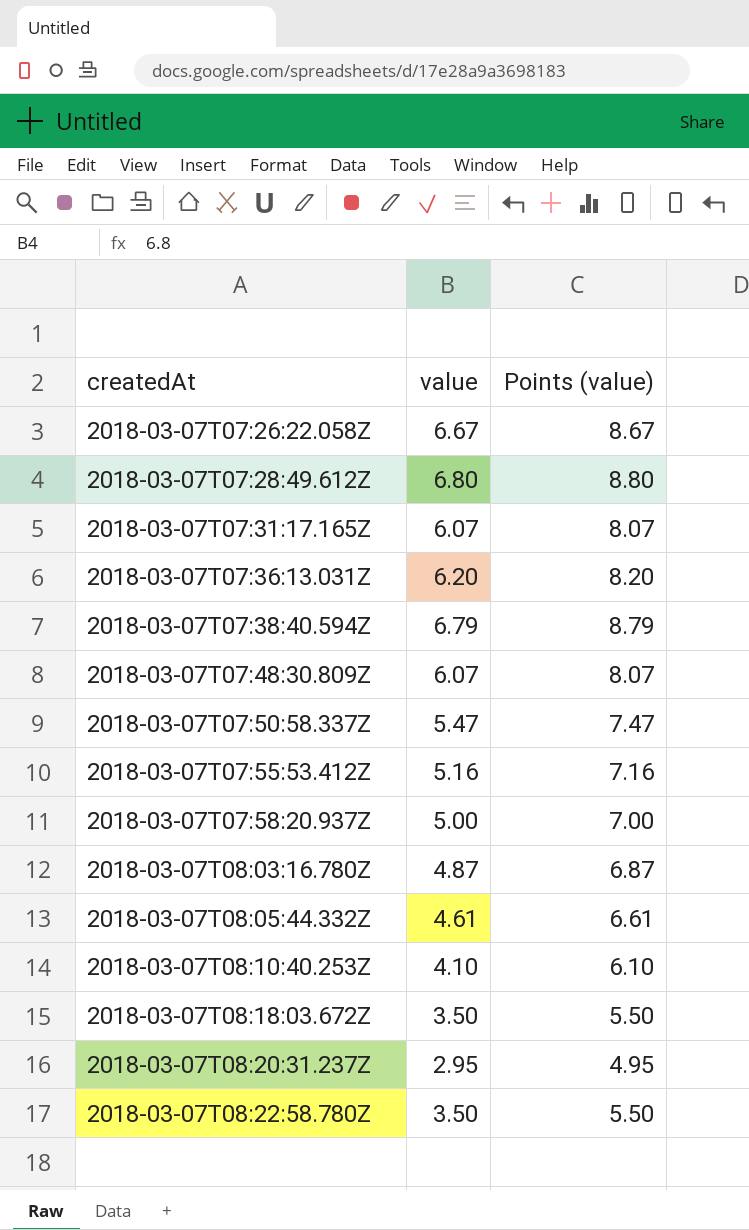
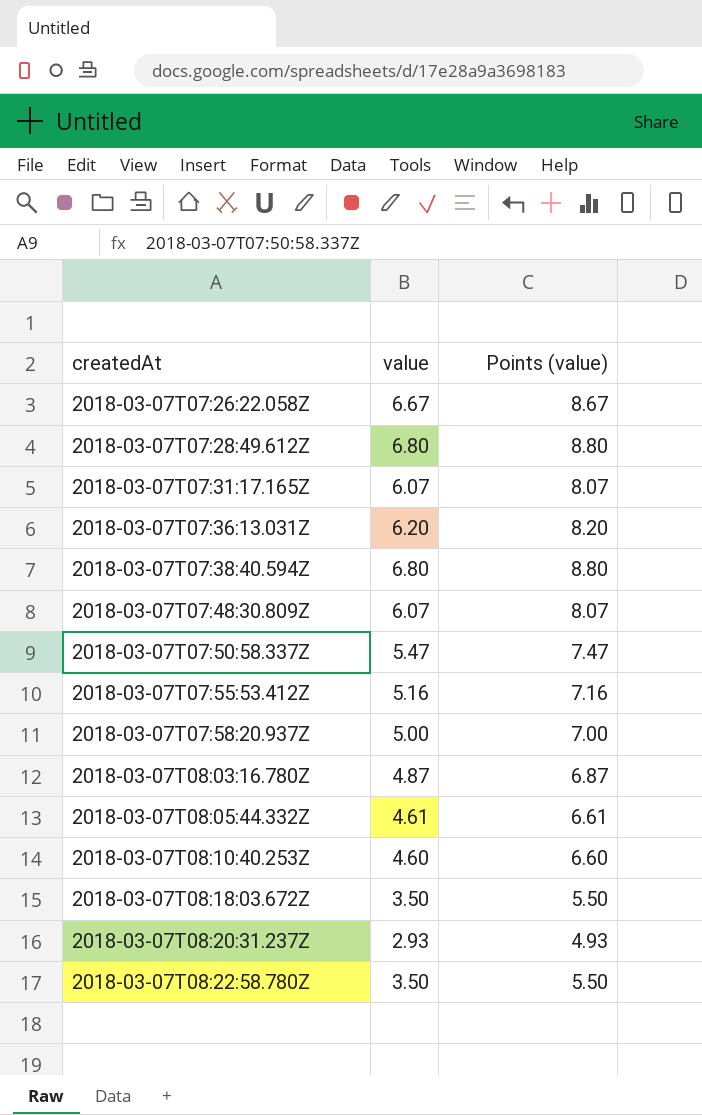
2018-03-07T07:38:40.594Z | value: 6.79 -> 6.80
2018-03-07T07:38:40.594Z | Points (value): 8.79 -> 8.80
2018-03-07T08:10:40.253Z | value: 4.10 -> 4.60
2018-03-07T08:10:40.253Z | Points (value): 6.10 -> 6.60
2018-03-07T08:20:31.237Z | value: 2.95 -> 2.93
2018-03-07T08:20:31.237Z | Points (value): 4.95 -> 4.93

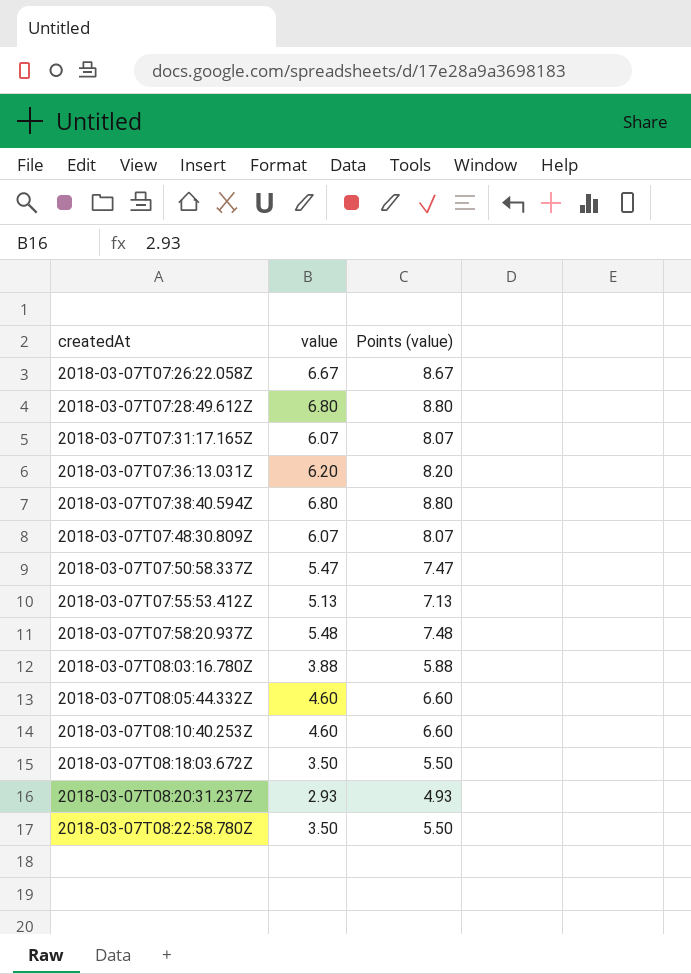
2018-03-07T07:55:53.412Z | value: 5.16 -> 5.13
2018-03-07T07:55:53.412Z | Points (value): 7.16 -> 7.13
2018-03-07T07:58:20.937Z | value: 5.00 -> 5.48
2018-03-07T07:58:20.937Z | Points (value): 7.00 -> 7.48
2018-03-07T08:03:16.780Z | value: 4.87 -> 3.88
2018-03-07T08:03:16.780Z | Points (value): 6.87 -> 5.88
2018-03-07T08:05:44.332Z | value: 4.61 -> 4.60
2018-03-07T08:05:44.332Z | Points (value): 6.61 -> 6.60

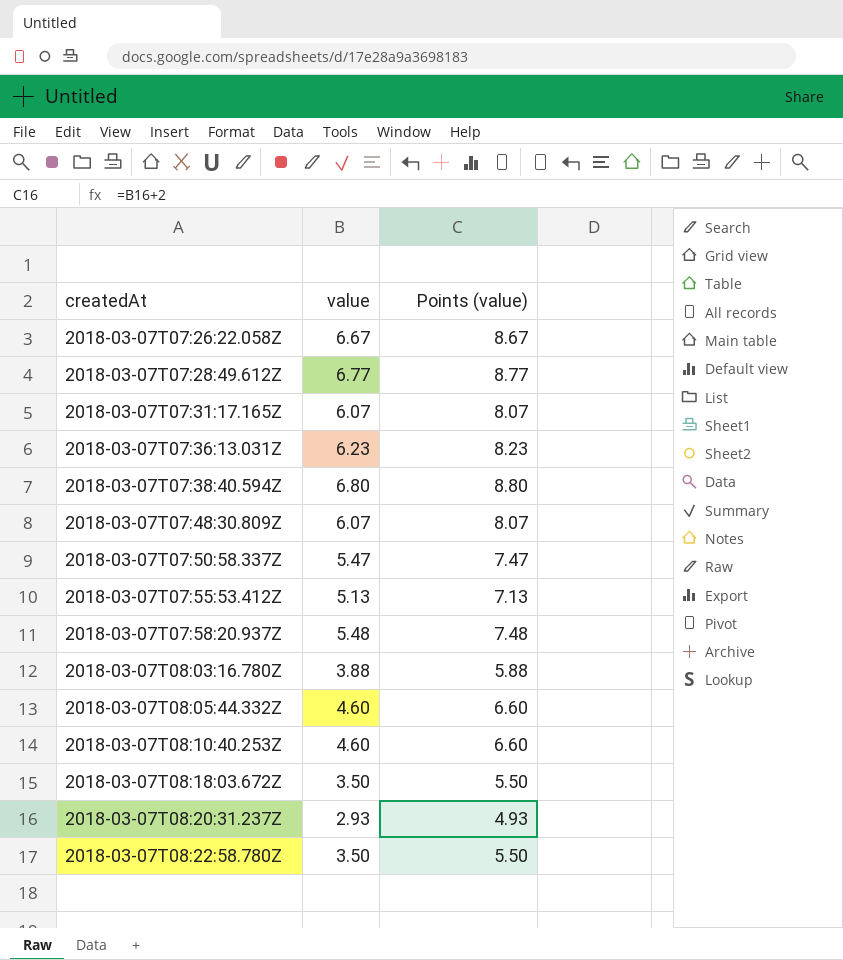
2018-03-07T07:28:49.612Z | value: 6.80 -> 6.77
2018-03-07T07:28:49.612Z | Points (value): 8.80 -> 8.77
2018-03-07T07:36:13.031Z | value: 6.20 -> 6.23
2018-03-07T07:36:13.031Z | Points (value): 8.20 -> 8.23

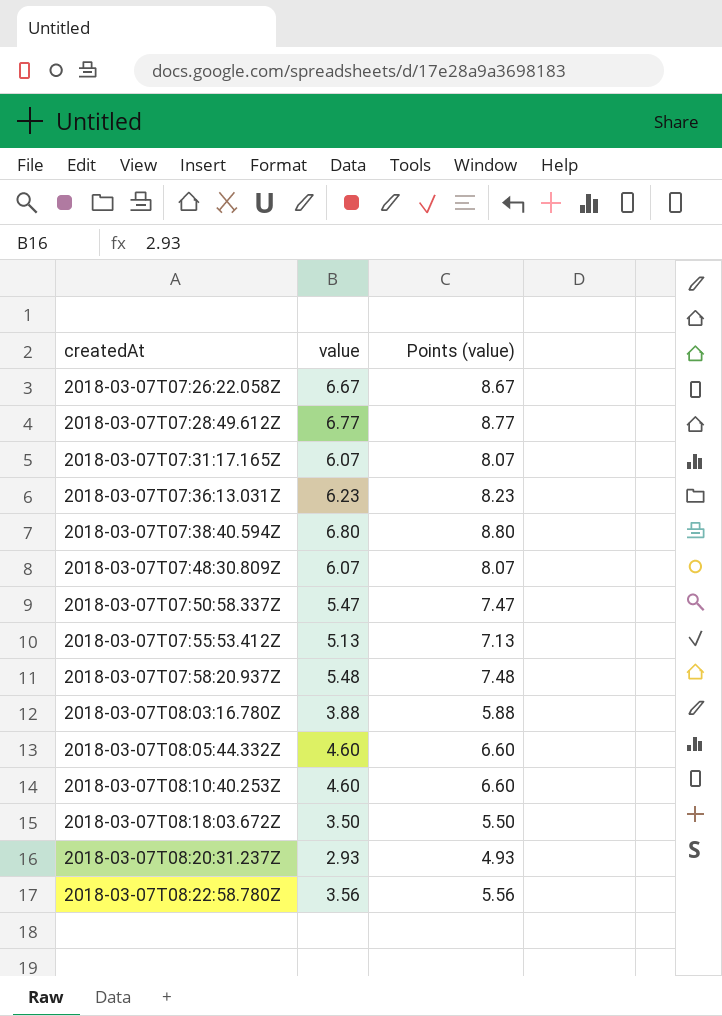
2018-03-07T08:22:58.780Z | value: 3.50 -> 3.56
2018-03-07T08:22:58.780Z | Points (value): 5.50 -> 5.56

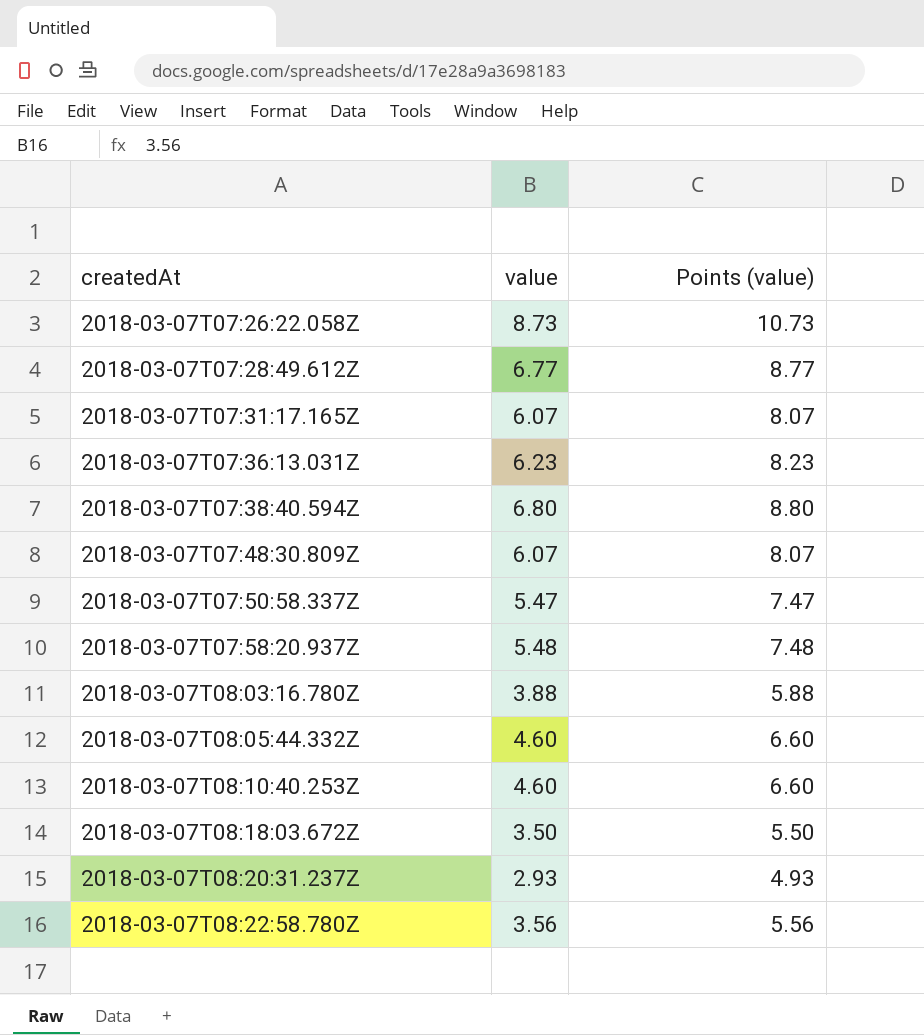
row 2018-03-07T07:55:53.412Z: 5.13 | 7.13 -> none
2018-03-07T07:26:22.058Z | value: 6.67 -> 8.73
2018-03-07T07:26:22.058Z | Points (value): 8.67 -> 10.73

